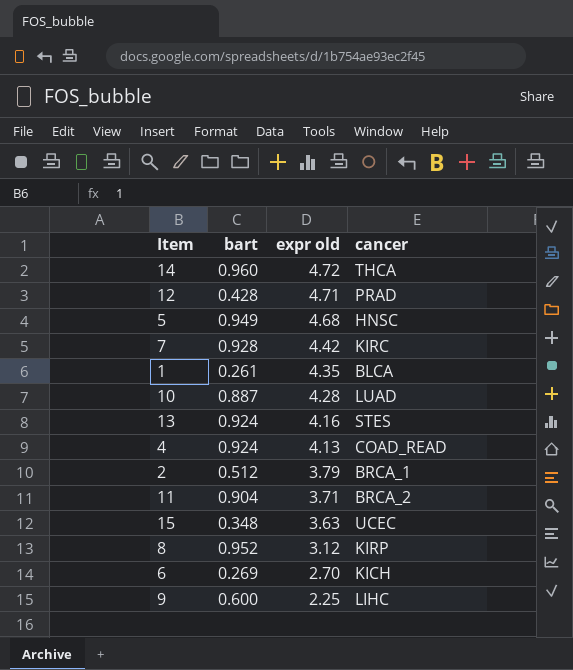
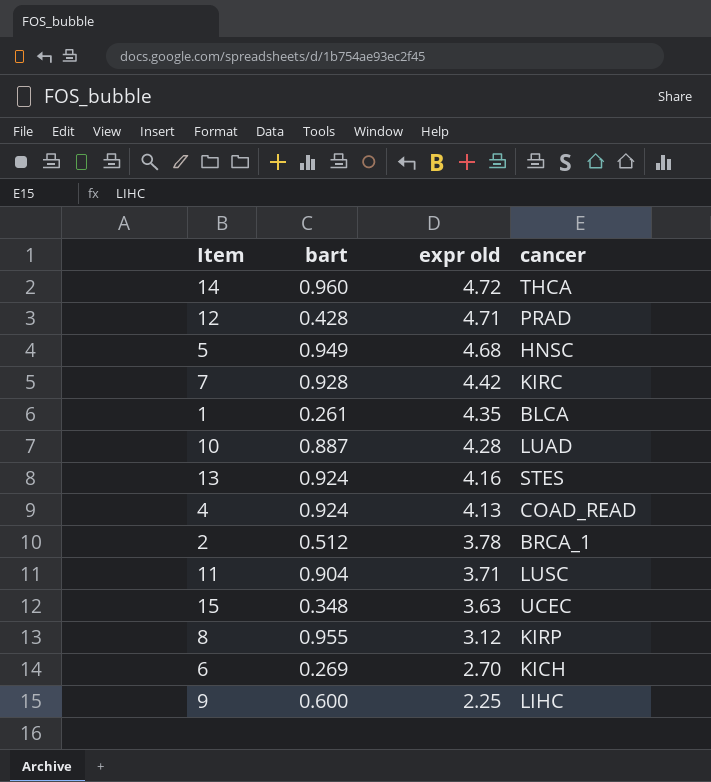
2 | expr old: 3.79 -> 3.78
11 | cancer: BRCA_2 -> LUSC
8 | bart: 0.952 -> 0.955

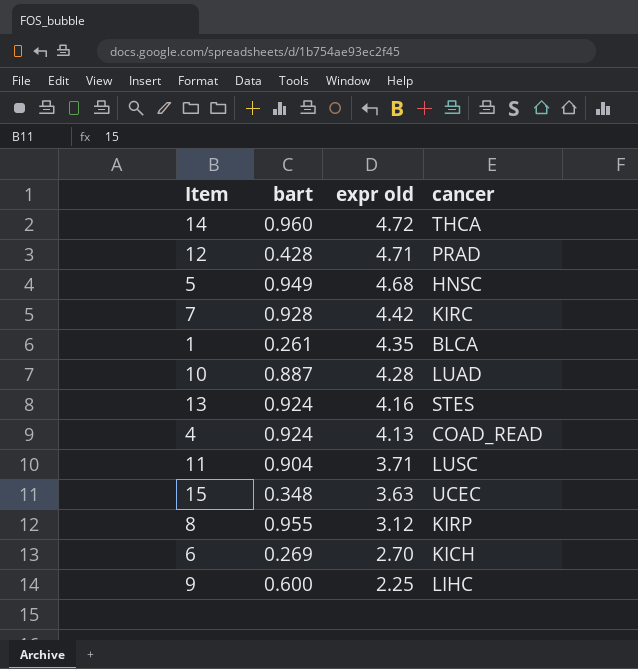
row 2: 0.512 | 3.78 | BRCA_1 -> none

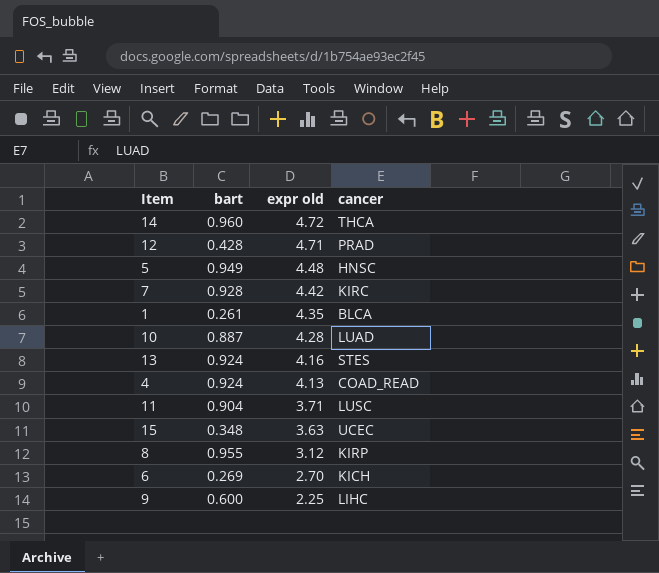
5 | expr old: 4.68 -> 4.48

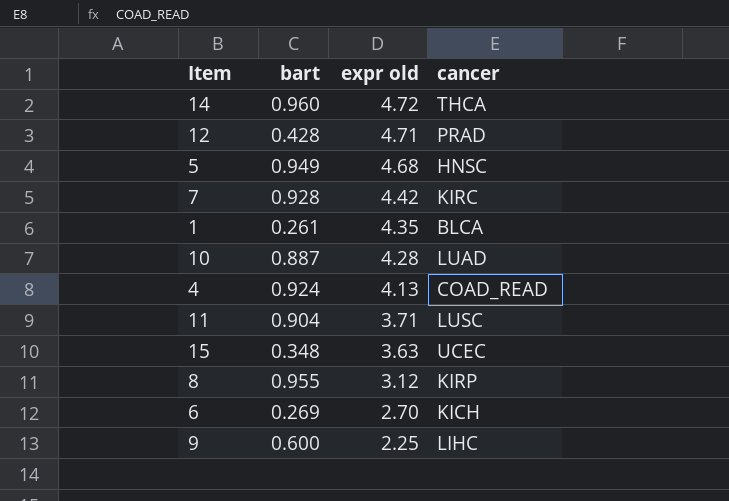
row 13: 0.924 | 4.16 | STES -> none
5 | expr old: 4.48 -> 4.68

